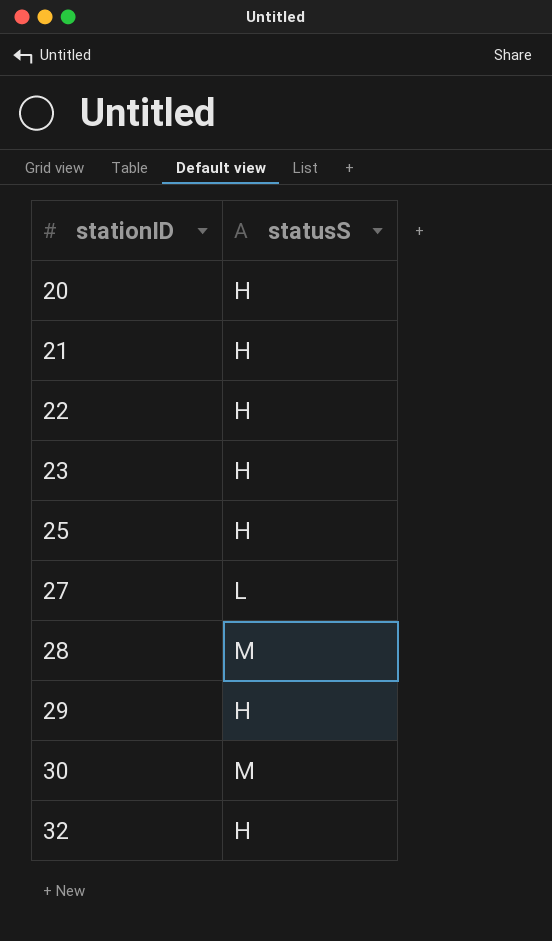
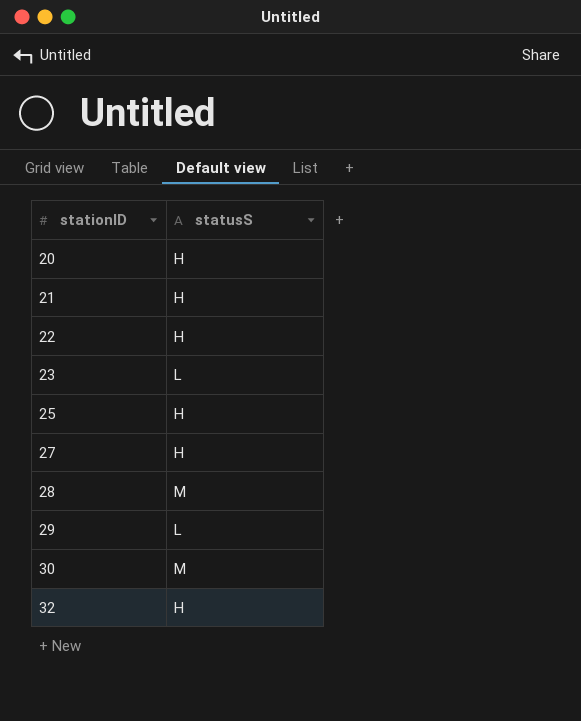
23 | statusS: H -> L
27 | statusS: L -> H
29 | statusS: H -> L

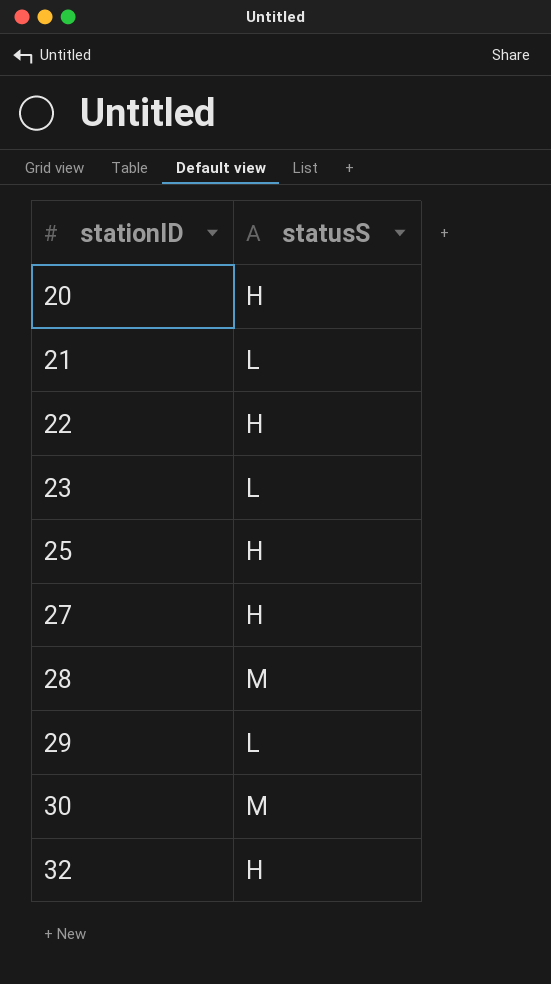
21 | statusS: H -> L

